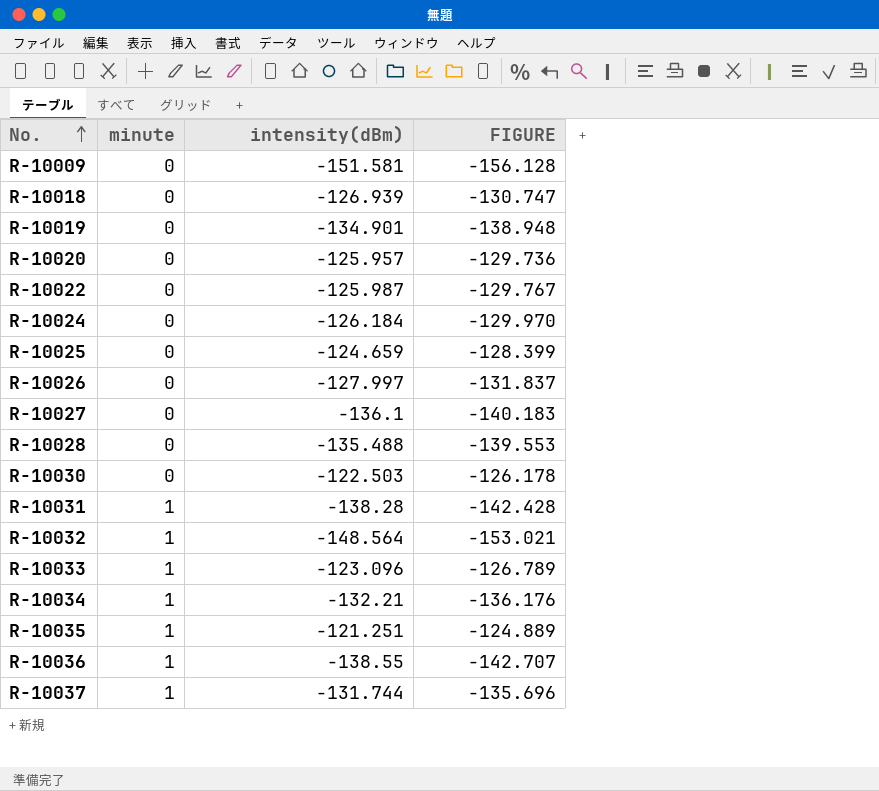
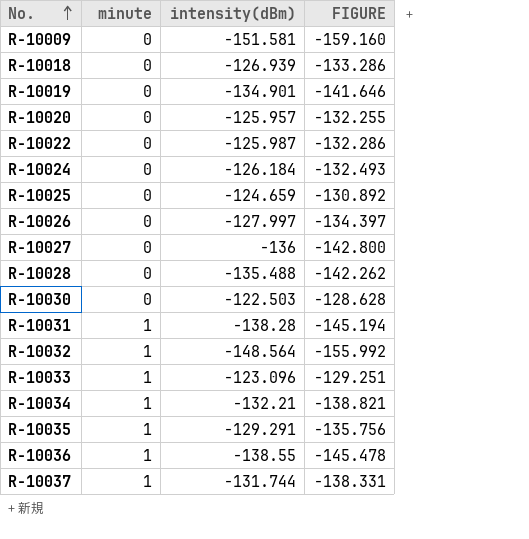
column FIGURE | formula: [intensity(dBm)] * 1.03 -> [intensity(dBm)] * 1.05
R-10027 | intensity(dBm): -136.1 -> -136
R-10035 | intensity(dBm): -121.251 -> -129.291

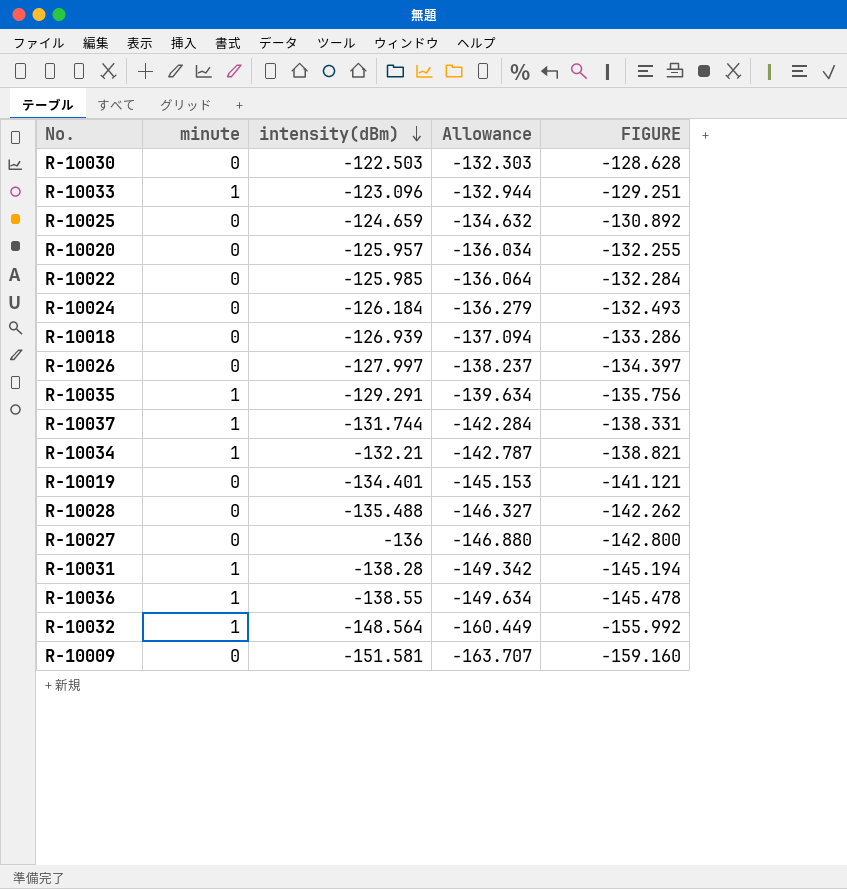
row order: No. ascending -> intensity(dBm) descending
column Allowance | formula: none -> [intensity(dBm)] * 1.08
R-10022 | intensity(dBm): -125.987 -> -125.985
R-10022 | FIGURE: -132.286 -> -132.284
R-10019 | intensity(dBm): -134.901 -> -134.401
R-10019 | FIGURE: -141.646 -> -141.121

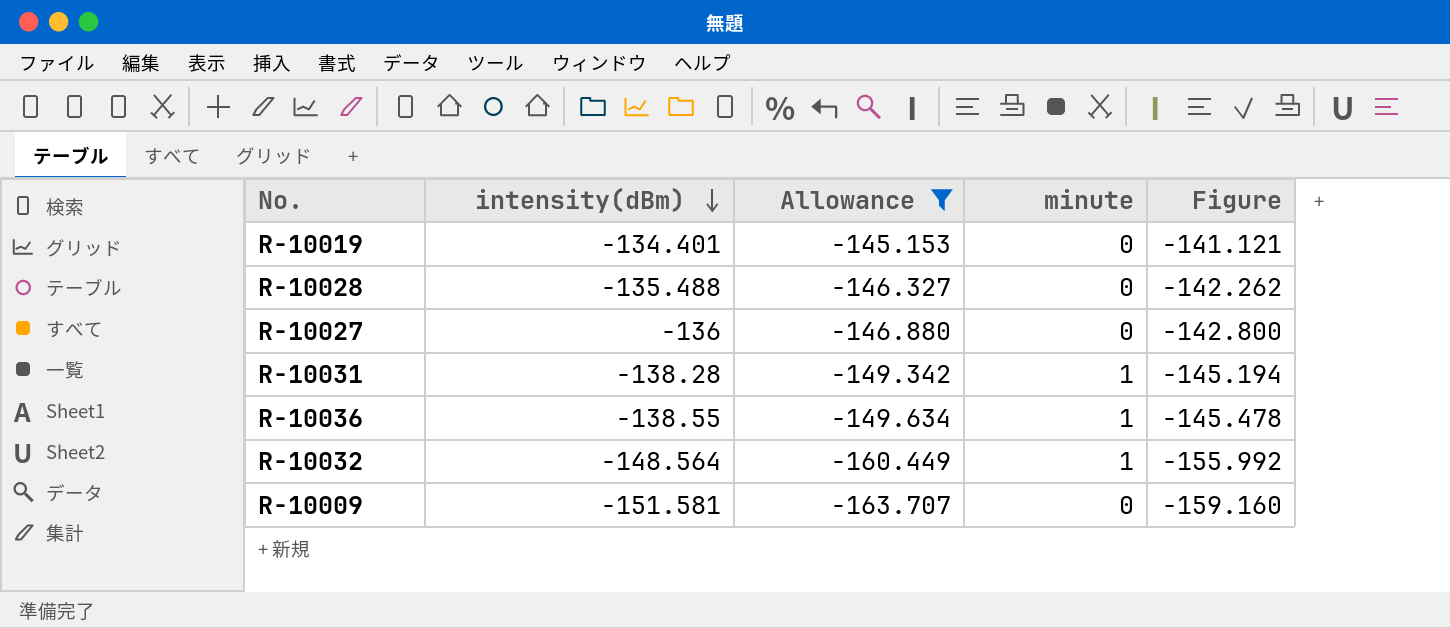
filter: none -> Allowance <= -145.153
column minute | position: 2 -> 4
column name: FIGURE -> Figure

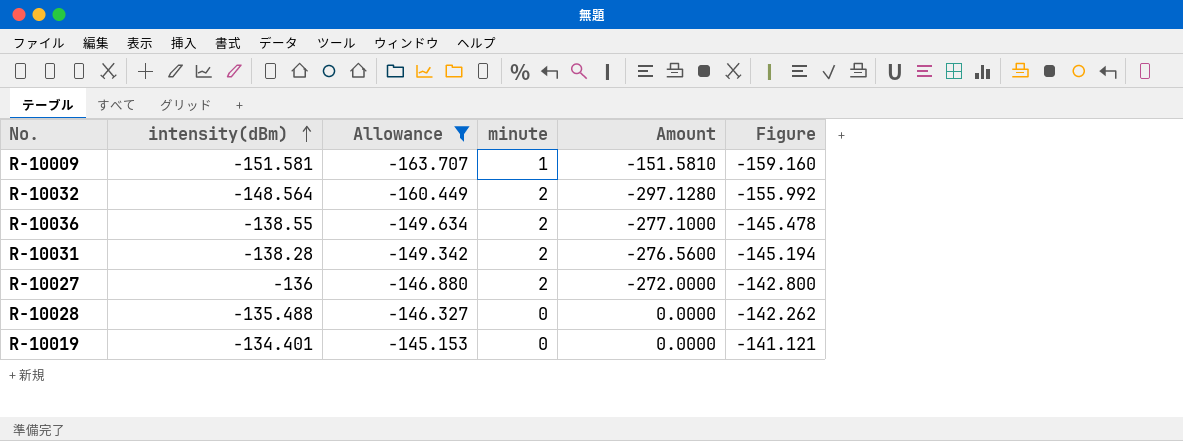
row order: intensity(dBm) descending -> intensity(dBm) ascending
column Amount | formula: none -> [intensity(dBm)] * [minute]
R-10009 | minute: 0 -> 1
R-10032 | minute: 1 -> 2
R-10036 | minute: 1 -> 2
R-10031 | minute: 1 -> 2
R-10027 | minute: 0 -> 2

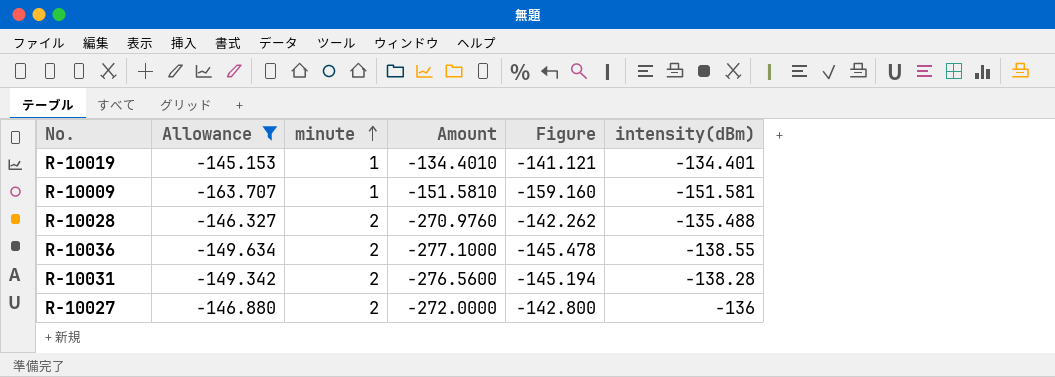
row order: intensity(dBm) ascending -> minute ascending
column intensity(dBm) | position: 2 -> 6
row R-10032: -148.564 | -160.449 | 2 | -297.1280 | -155.992 -> none
R-10019 | minute: 0 -> 1
R-10019 | Amount: 0.0000 -> -134.4010
R-10028 | minute: 0 -> 2
R-10028 | Amount: 0.0000 -> -270.9760

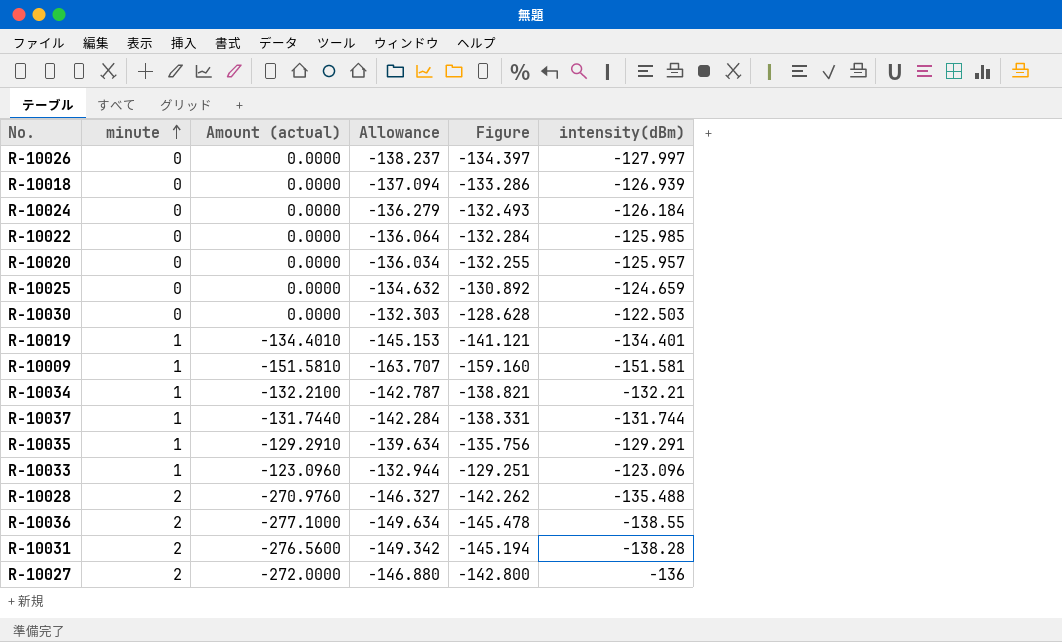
filter: Allowance <= -145.153 -> none
column name: Amount -> Amount (actual)
column Allowance | position: 2 -> 4

